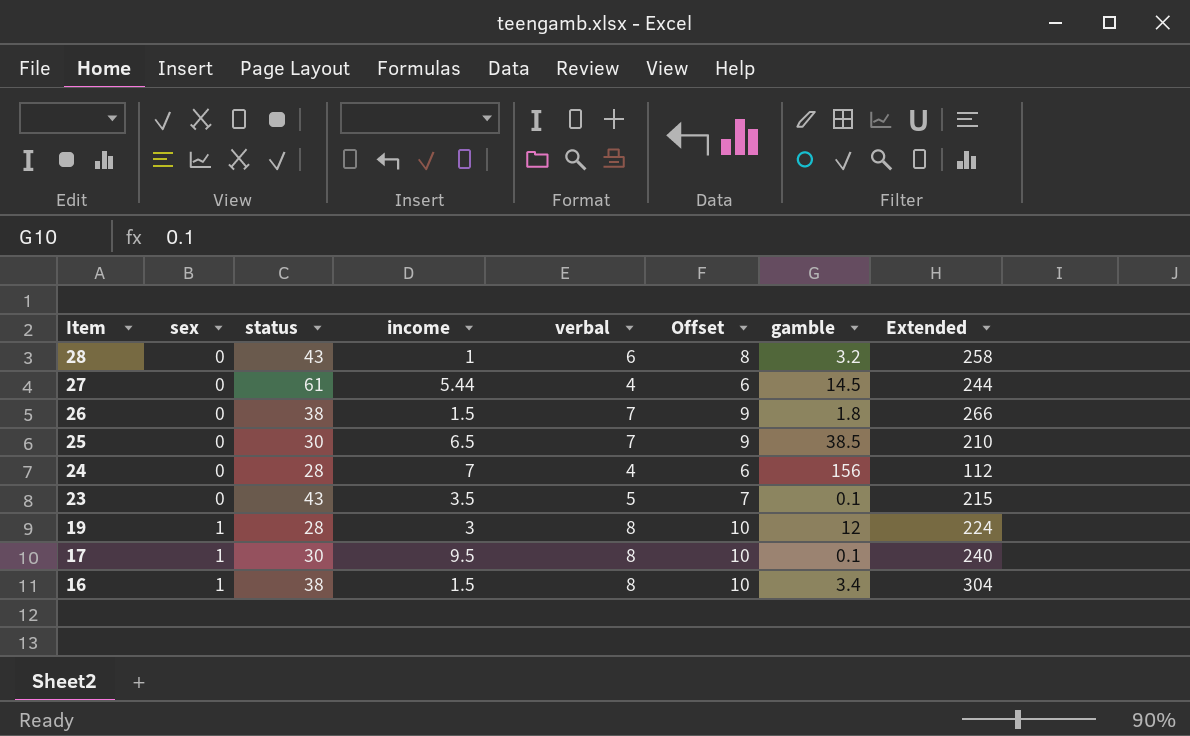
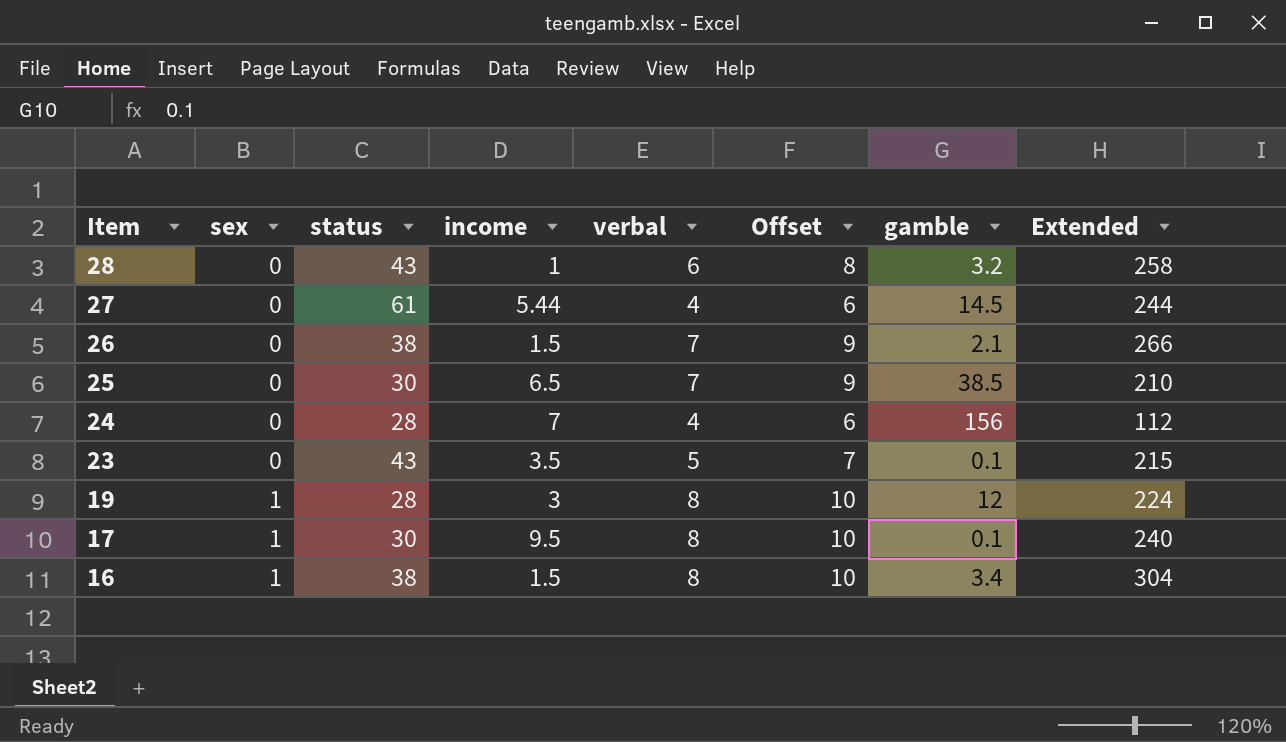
26 | gamble: 1.8 -> 2.1

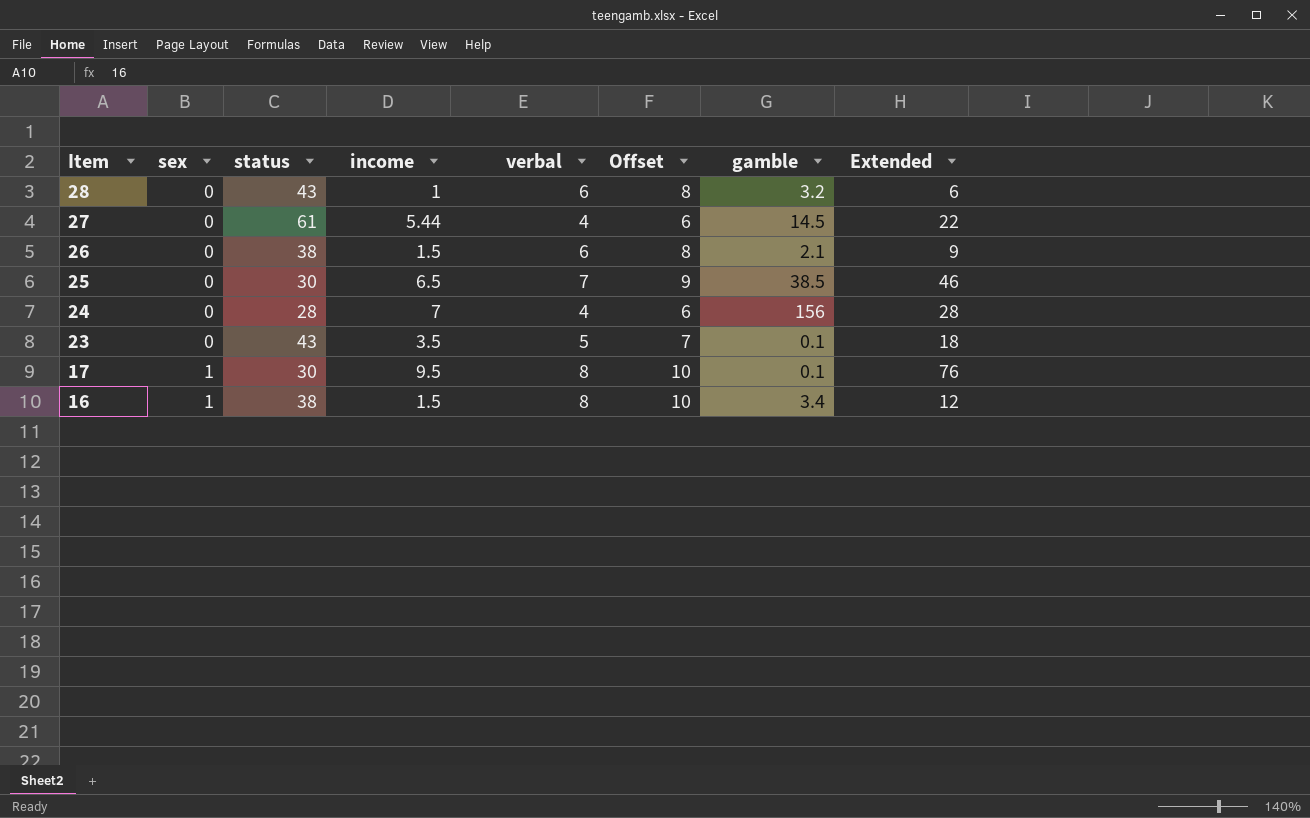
column Extended | formula: [status] * [verbal] -> [income] * [verbal]
row 19: 1 | 28 | 3 | 8 | 10 | 12 | 224 -> none
26 | verbal: 7 -> 6
26 | Offset: 9 -> 8

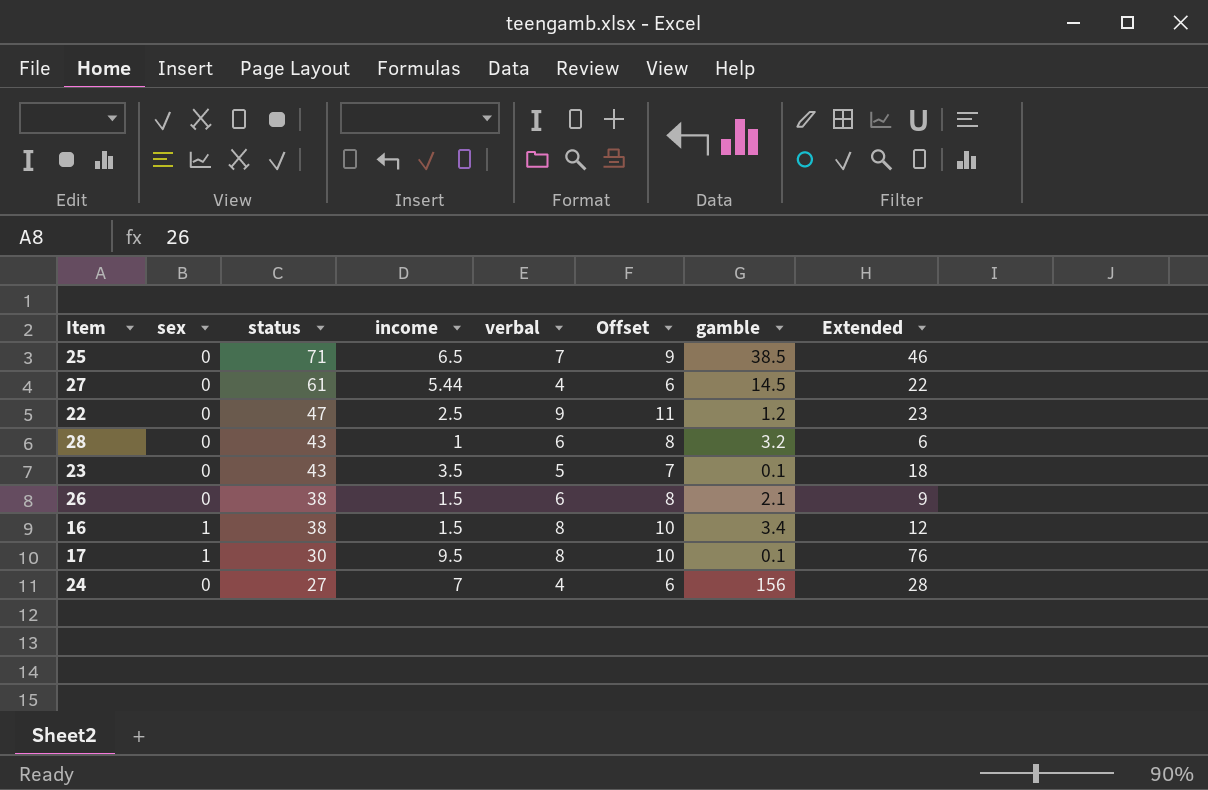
row order: Item descending -> status descending
25 | status: 30 -> 71
row 22: none -> 0 | 47 | 2.5 | 9 | 11 | 1.2 | 23
24 | status: 28 -> 27

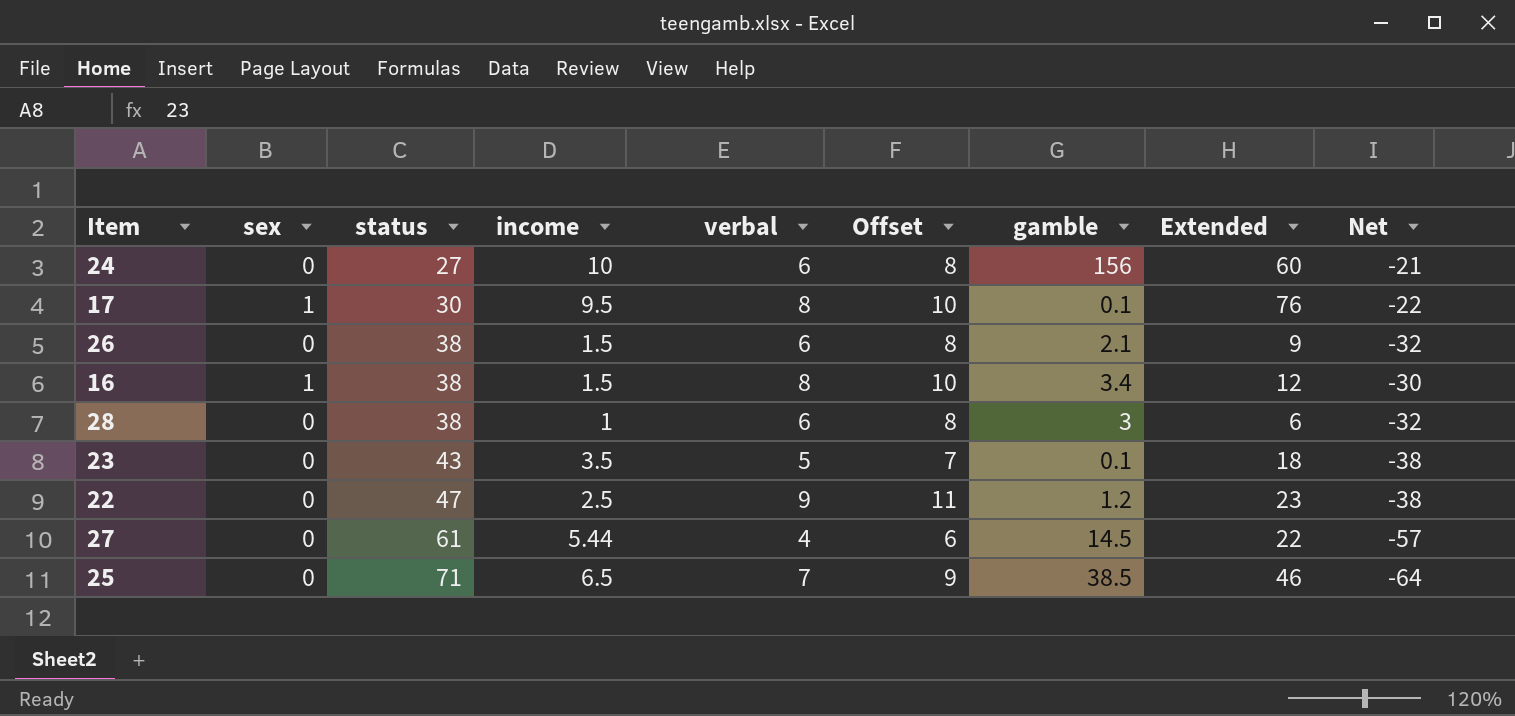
row order: status descending -> status ascending
column Net | formula: none -> [verbal] - [status]
24 | income: 7 -> 10
24 | verbal: 4 -> 6
24 | Offset: 6 -> 8
24 | Extended: 28 -> 60
28 | status: 43 -> 38
28 | gamble: 3.2 -> 3

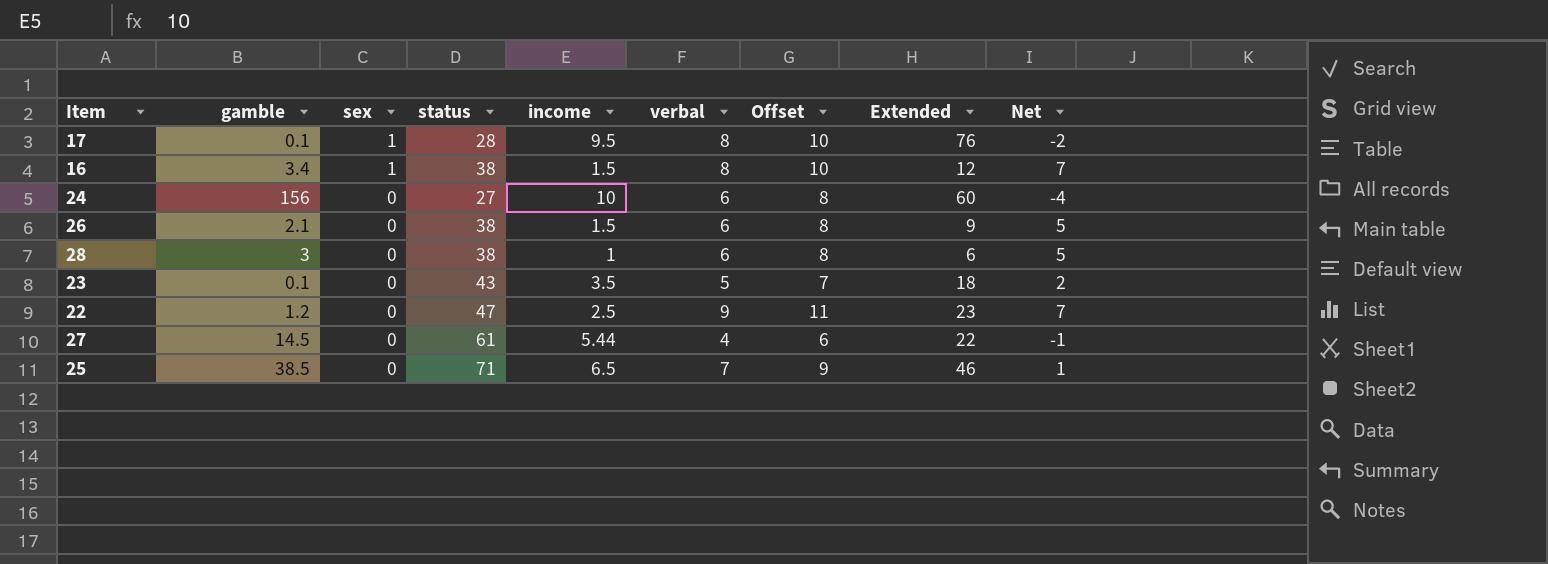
row order: status ascending -> sex descending
column gamble | position: 7 -> 2
column Net | formula: [verbal] - [status] -> [verbal] - [income]
17 | status: 30 -> 28

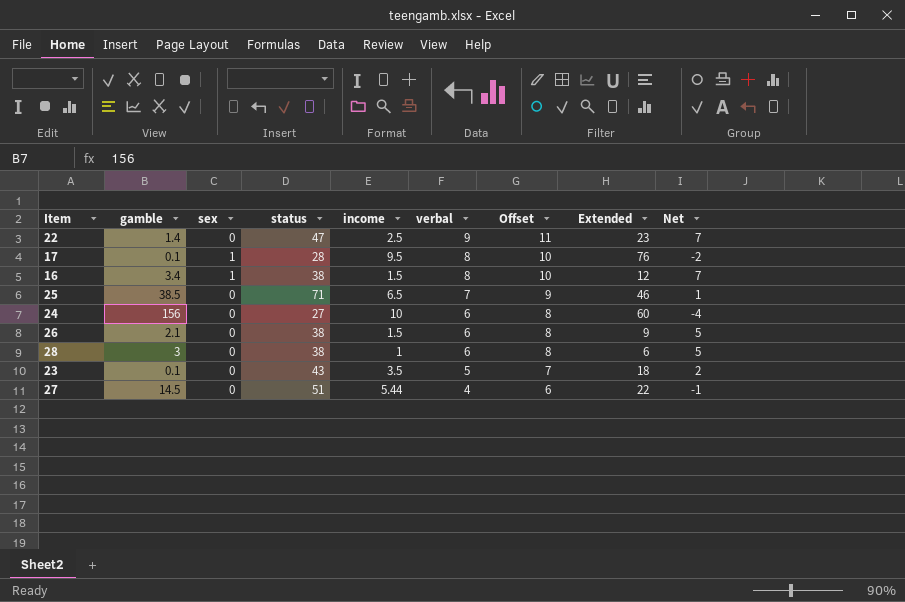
row order: sex descending -> verbal descending
22 | gamble: 1.2 -> 1.4
27 | status: 61 -> 51

